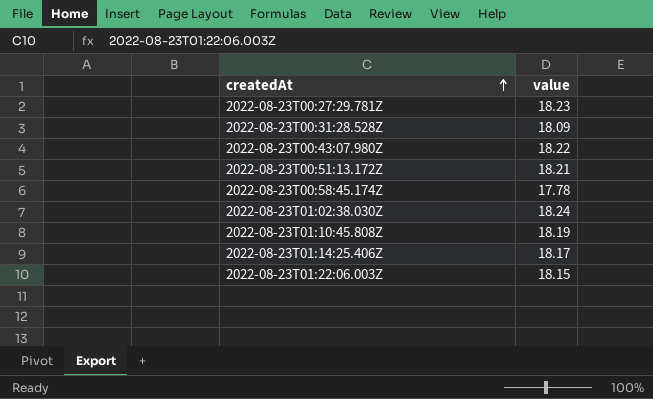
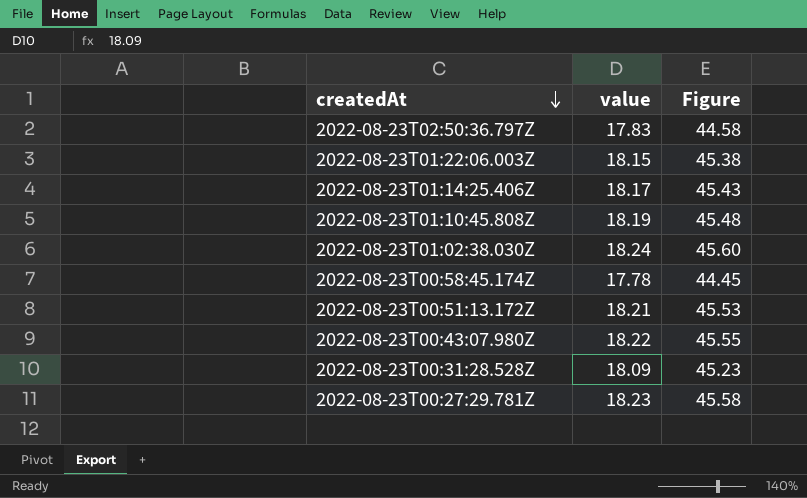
row order: createdAt ascending -> createdAt descending
column Figure | formula: none -> [value] * 2.5
row 2022-08-23T02:50:36.797Z: none -> 17.83 | 44.58

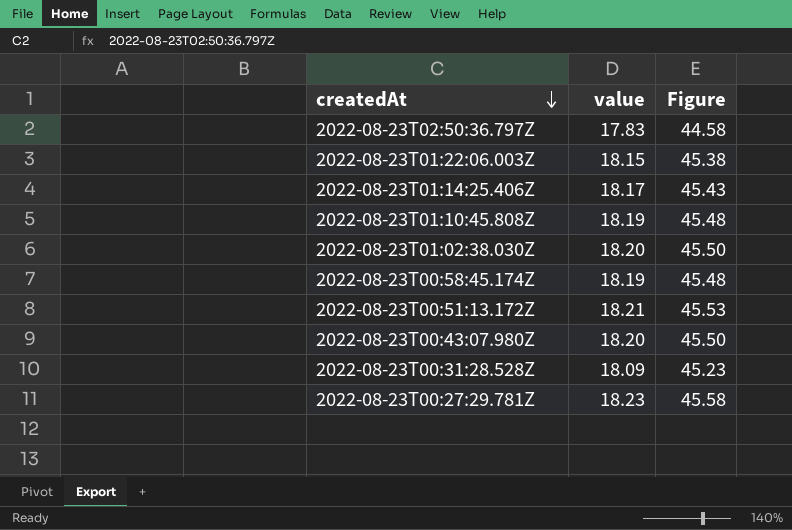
2022-08-23T01:02:38.030Z | value: 18.24 -> 18.20
2022-08-23T01:02:38.030Z | Figure: 45.60 -> 45.50
2022-08-23T00:58:45.174Z | value: 17.78 -> 18.19
2022-08-23T00:58:45.174Z | Figure: 44.45 -> 45.48
2022-08-23T00:43:07.980Z | value: 18.22 -> 18.20
2022-08-23T00:43:07.980Z | Figure: 45.55 -> 45.50

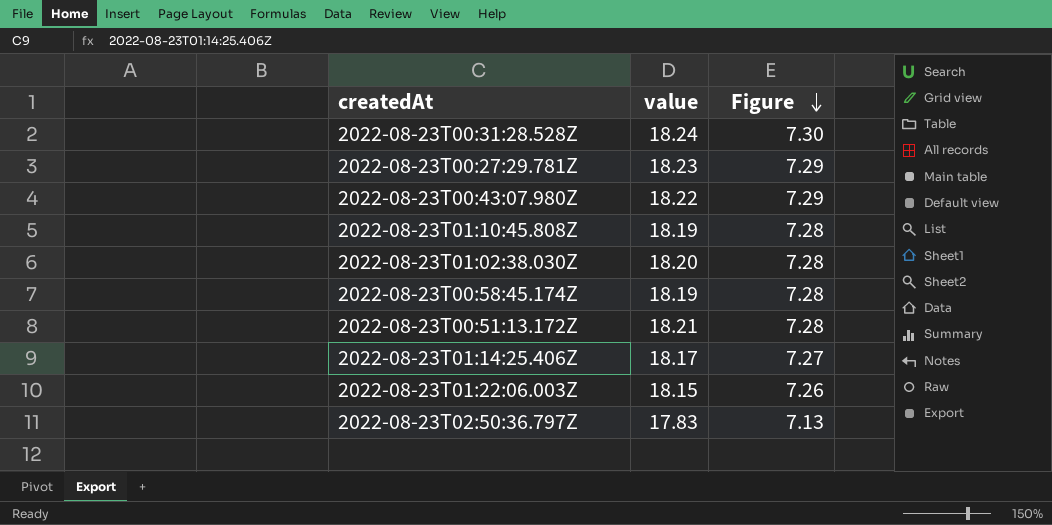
row order: createdAt descending -> Figure descending
column Figure | formula: [value] * 2.5 -> [value] * 0.4
2022-08-23T00:31:28.528Z | value: 18.09 -> 18.24
2022-08-23T00:43:07.980Z | value: 18.20 -> 18.22

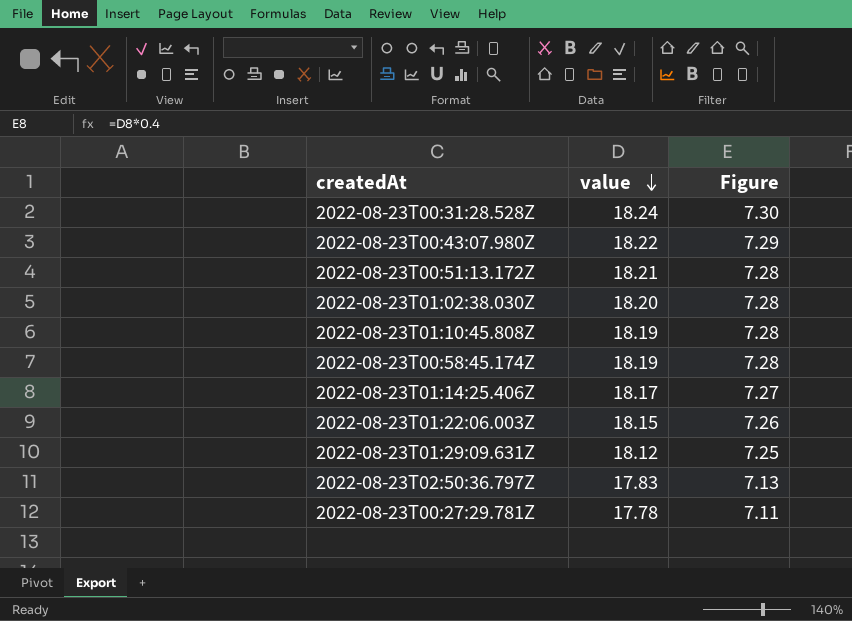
row order: Figure descending -> value descending
row 2022-08-23T01:29:09.631Z: none -> 18.12 | 7.25
2022-08-23T00:27:29.781Z | value: 18.23 -> 17.78
2022-08-23T00:27:29.781Z | Figure: 7.29 -> 7.11

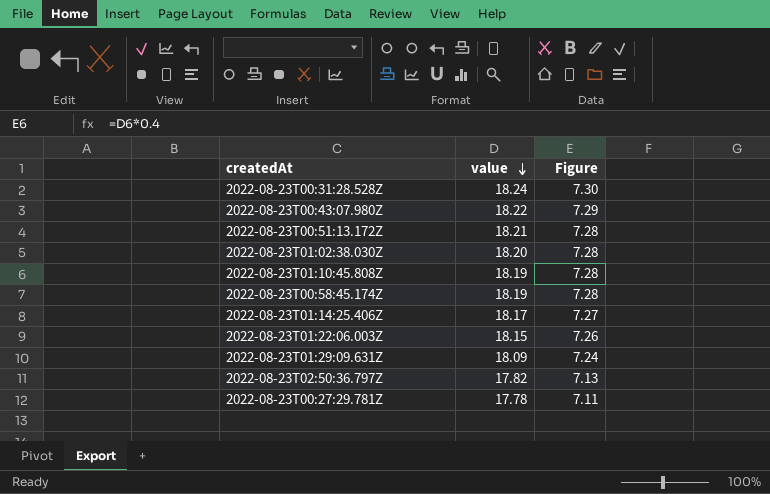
2022-08-23T01:29:09.631Z | value: 18.12 -> 18.09
2022-08-23T01:29:09.631Z | Figure: 7.25 -> 7.24
2022-08-23T02:50:36.797Z | value: 17.83 -> 17.82

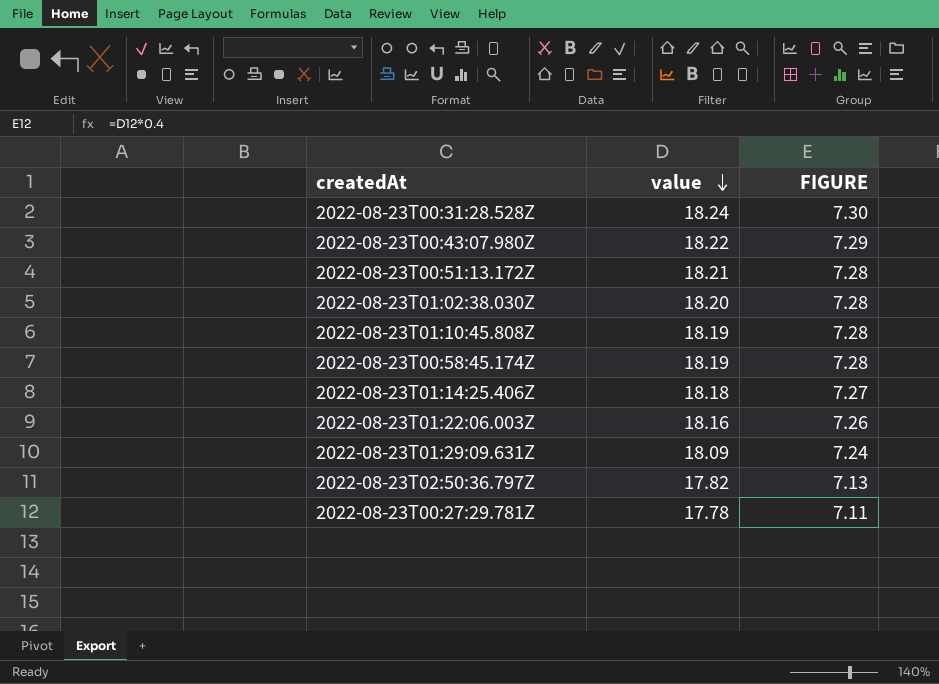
column name: Figure -> FIGURE
2022-08-23T01:14:25.406Z | value: 18.17 -> 18.18
2022-08-23T01:22:06.003Z | value: 18.15 -> 18.16

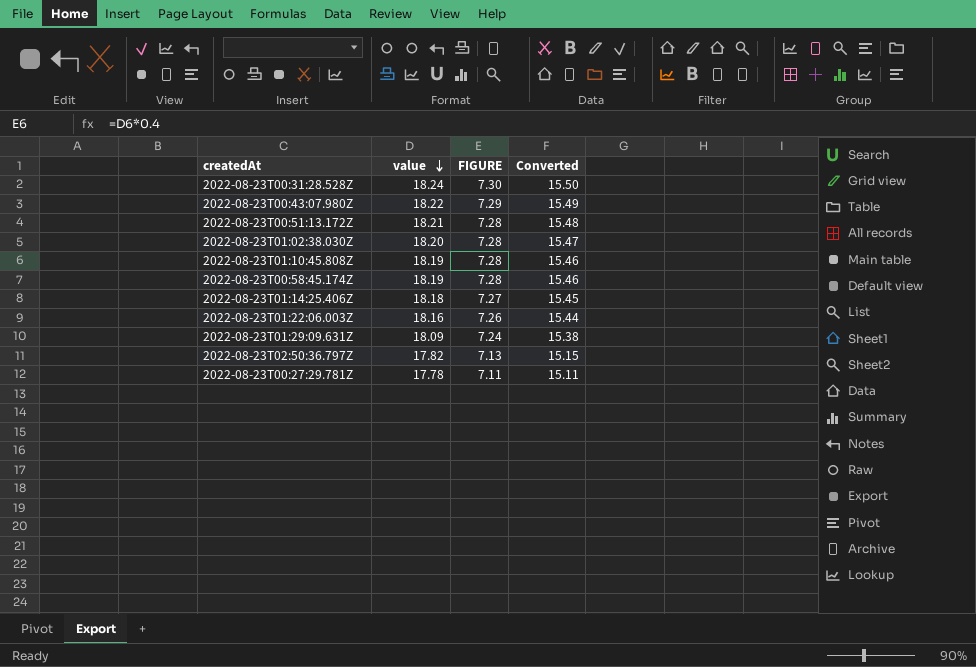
column Converted | formula: none -> [value] * 0.85

